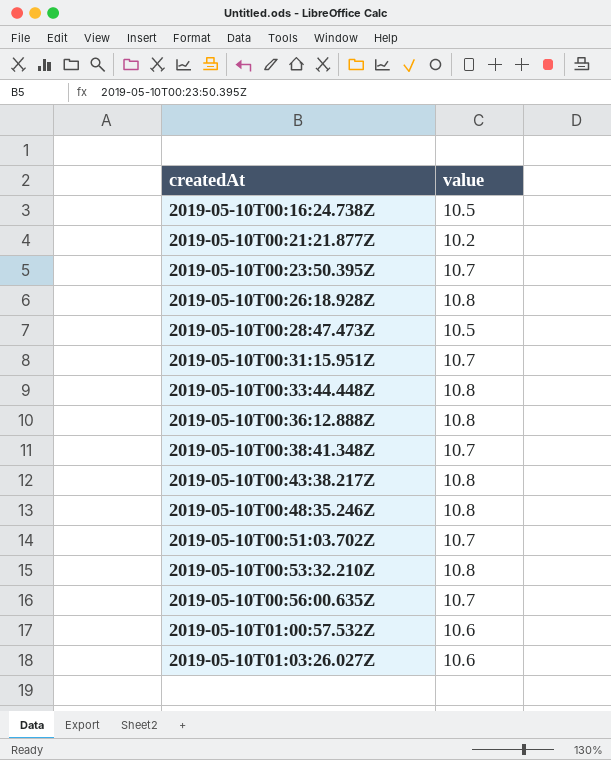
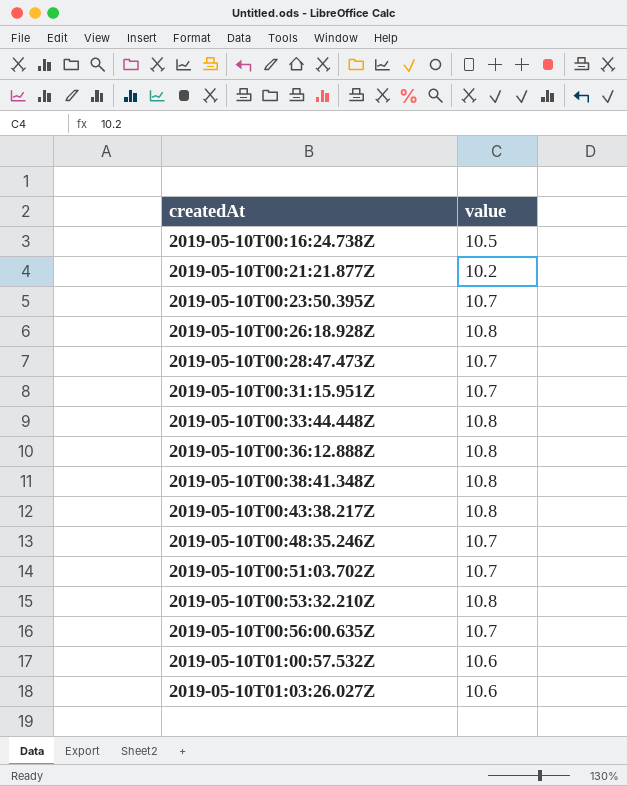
2019-05-10T00:28:47.473Z | value: 10.5 -> 10.7
2019-05-10T00:38:41.348Z | value: 10.7 -> 10.8
2019-05-10T00:48:35.246Z | value: 10.8 -> 10.7

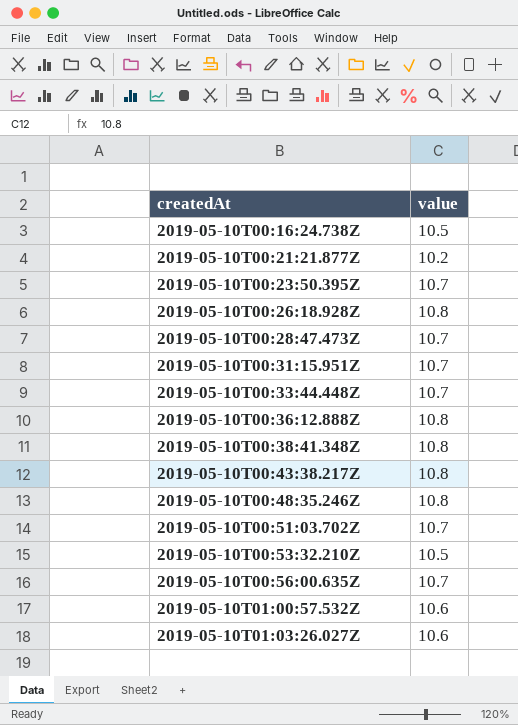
2019-05-10T00:33:44.448Z | value: 10.8 -> 10.7
2019-05-10T00:48:35.246Z | value: 10.7 -> 10.8
2019-05-10T00:53:32.210Z | value: 10.8 -> 10.5

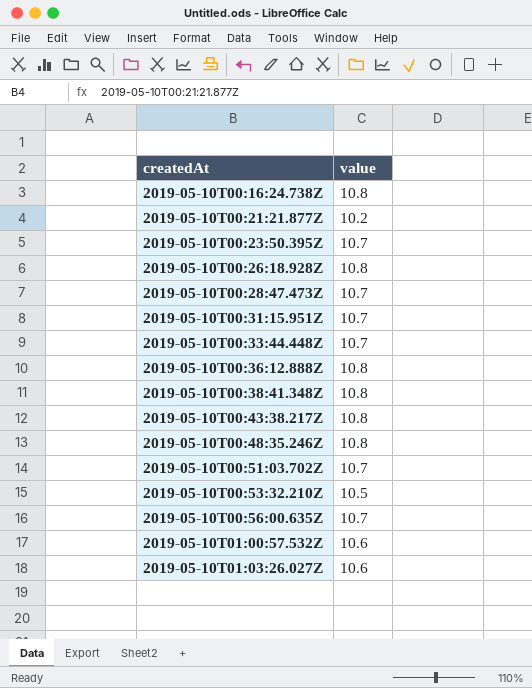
2019-05-10T00:16:24.738Z | value: 10.5 -> 10.8

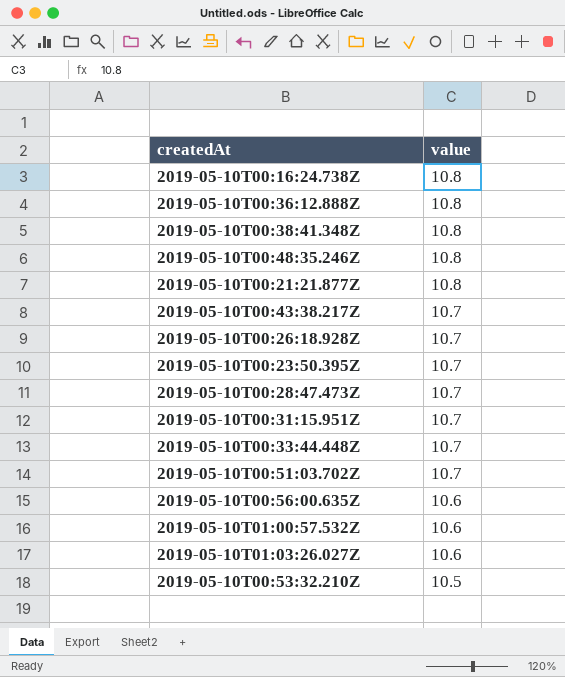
row order: createdAt ascending -> value descending
2019-05-10T00:21:21.877Z | value: 10.2 -> 10.8
2019-05-10T00:43:38.217Z | value: 10.8 -> 10.7
2019-05-10T00:26:18.928Z | value: 10.8 -> 10.7
2019-05-10T00:56:00.635Z | value: 10.7 -> 10.6

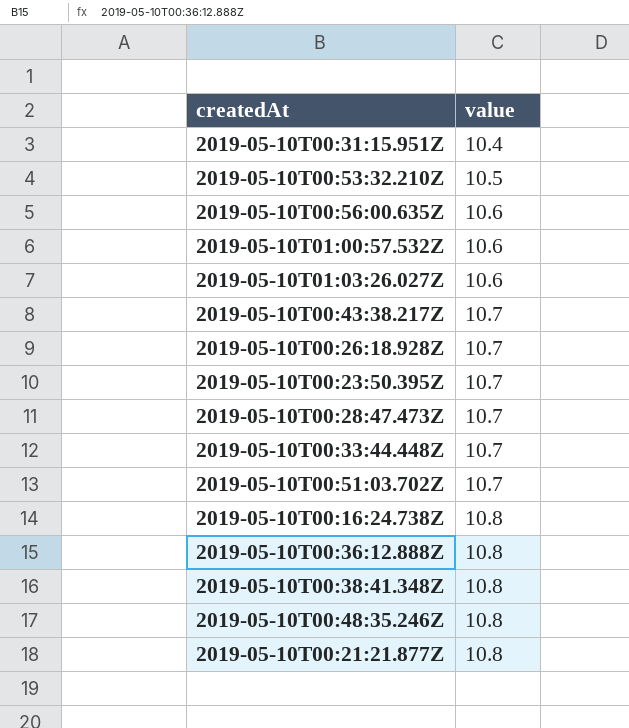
row order: value descending -> value ascending
2019-05-10T00:31:15.951Z | value: 10.7 -> 10.4

